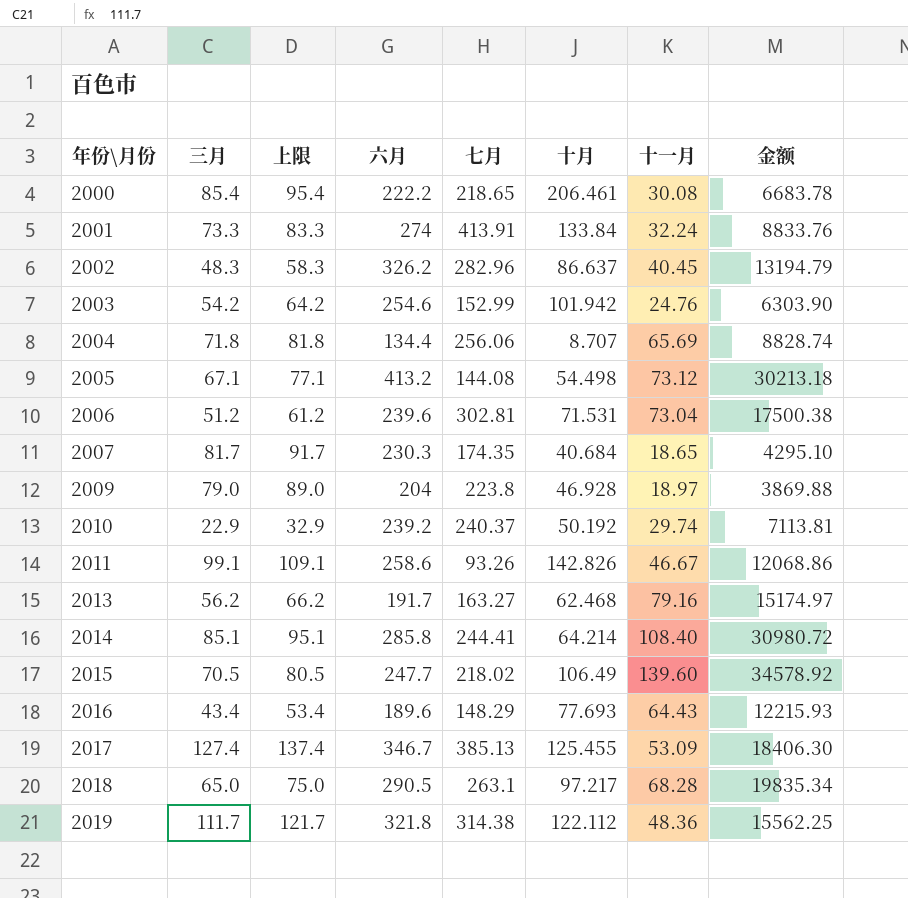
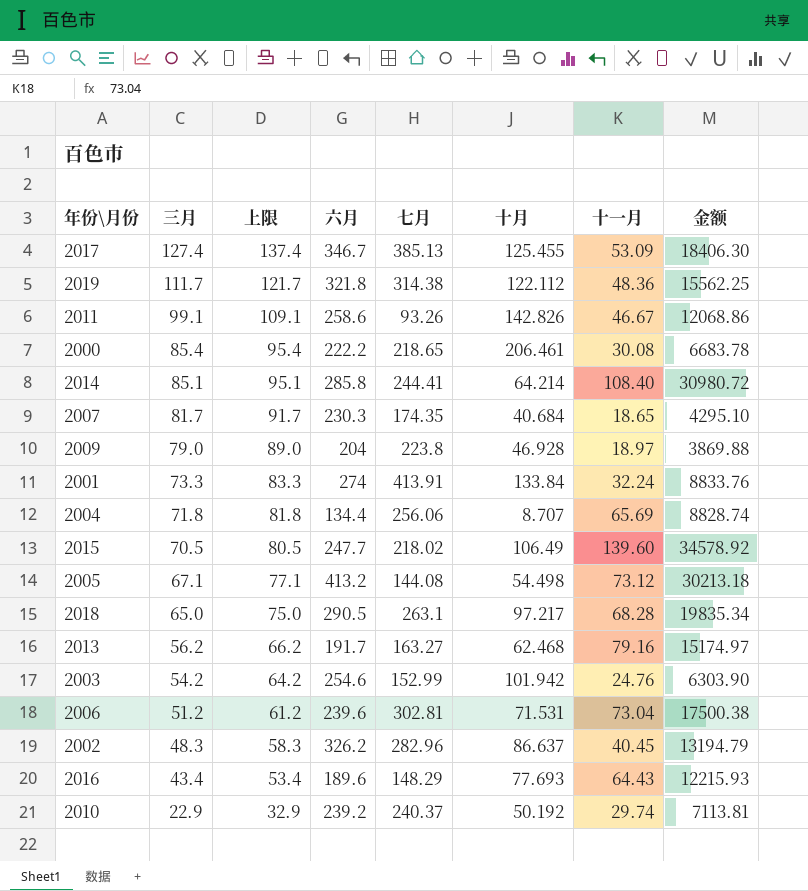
row order: 年份\月份 ascending -> 三月 descending

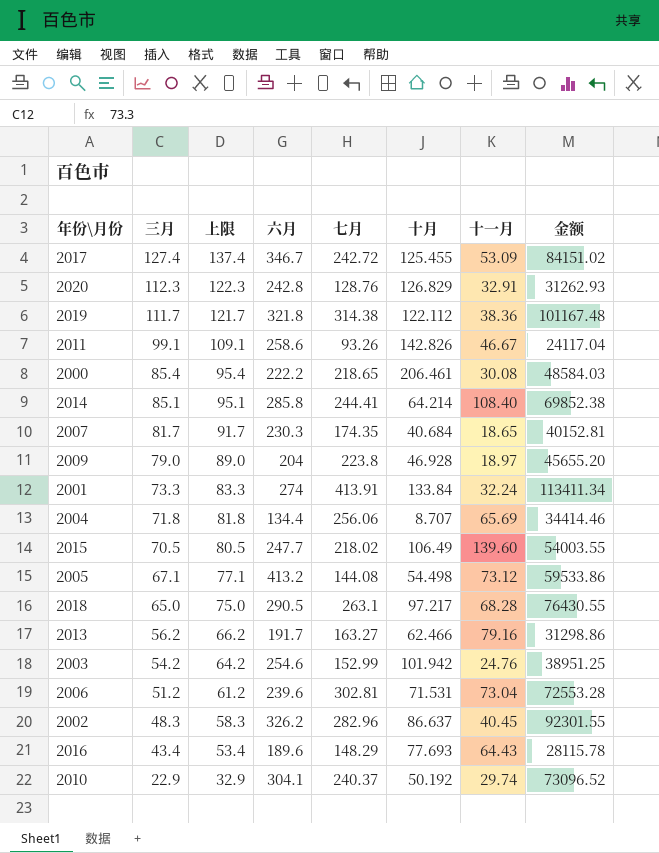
column 金额 | formula: [六月] * [十一月] -> [六月] * [七月]
2017 | 七月: 385.13 -> 242.72
row 2020: none -> 112.3 | 122.3 | 242.8 | 128.76 | 126.829 | 32.91 | 31262.93
2019 | 十一月: 48.36 -> 38.36
2013 | 十月: 62.468 -> 62.466
2010 | 六月: 239.2 -> 304.1

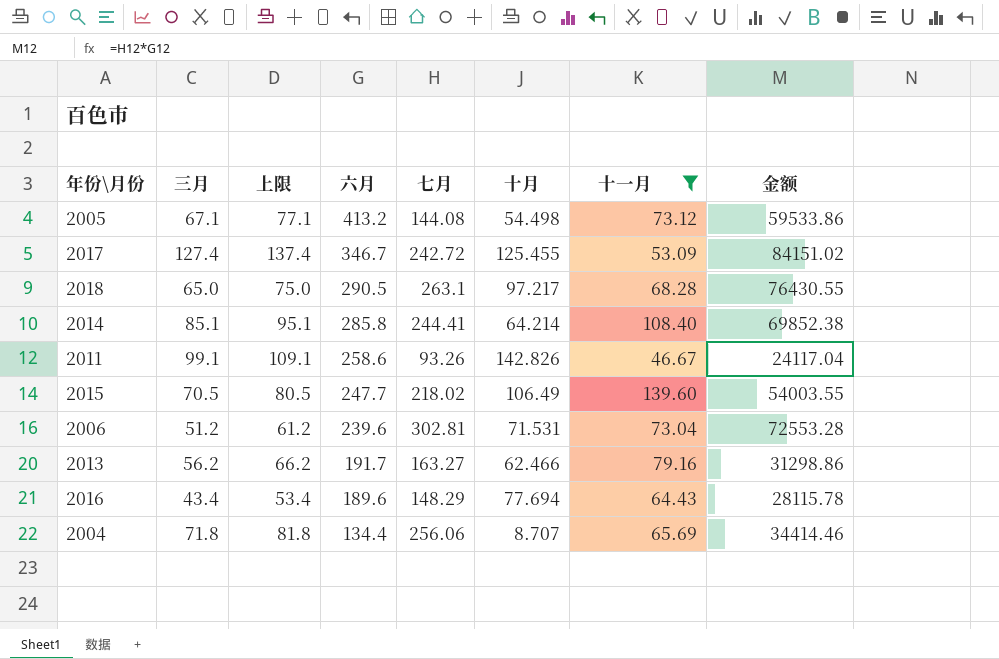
filter: none -> 十一月 >= 46.67
row order: 三月 descending -> 六月 descending
2016 | 十月: 77.693 -> 77.694

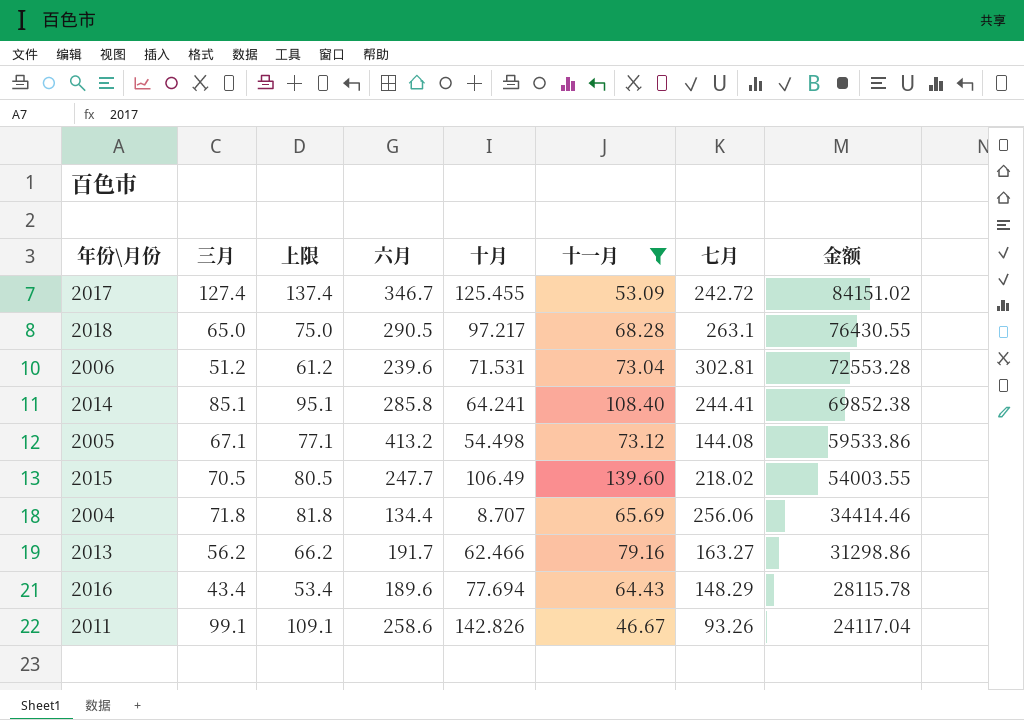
row order: 六月 descending -> 金额 descending
column 七月 | position: 5 -> 7
2014 | 十月: 64.214 -> 64.241

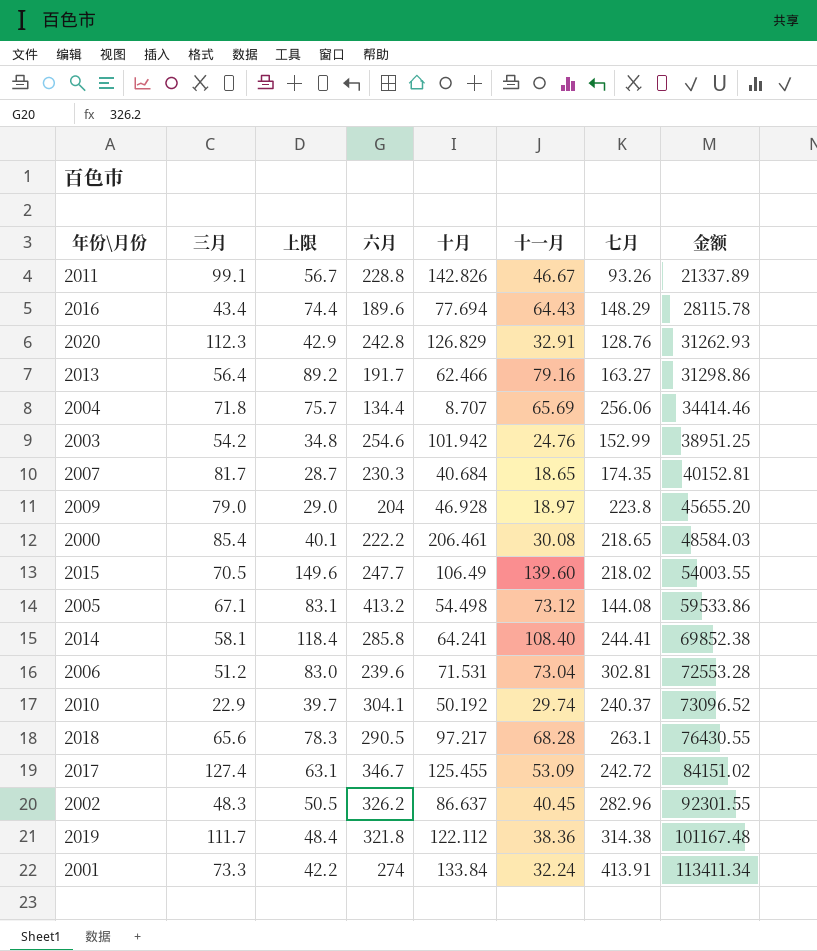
filter: 十一月 >= 46.67 -> none
row order: 金额 descending -> 金额 ascending
column 上限 | formula: [三月] + 10 -> [十一月] + 10
2011 | 六月: 258.6 -> 228.8
2011 | 金额: 24117.04 -> 21337.89
2013 | 三月: 56.2 -> 56.4
2014 | 三月: 85.1 -> 58.1
2018 | 三月: 65.0 -> 65.6

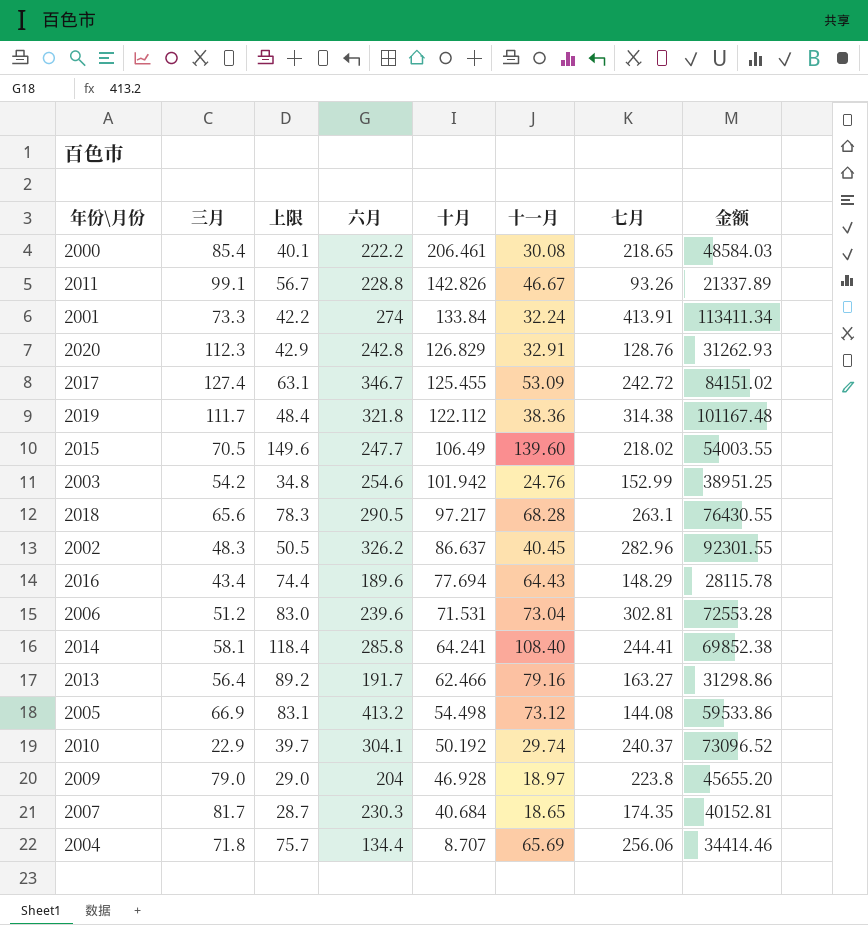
row order: 金额 ascending -> 十月 descending
2005 | 三月: 67.1 -> 66.9

